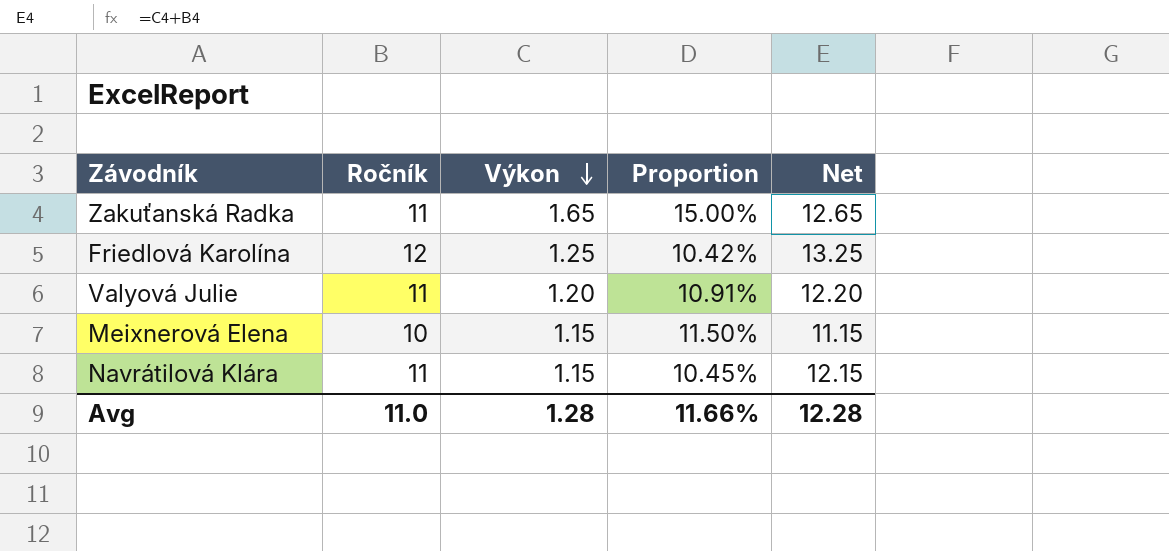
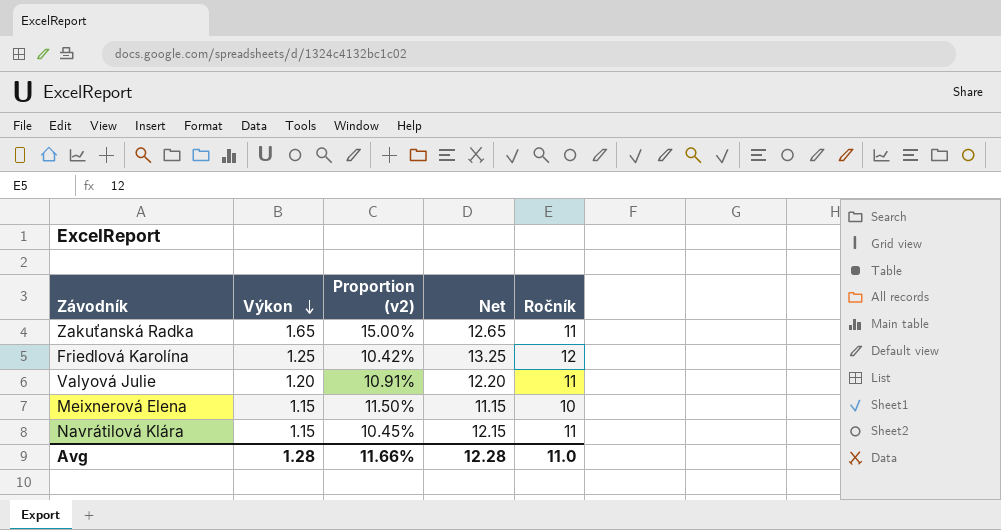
column name: Proportion -> Proportion (v2)
column Ročník | position: 2 -> 5

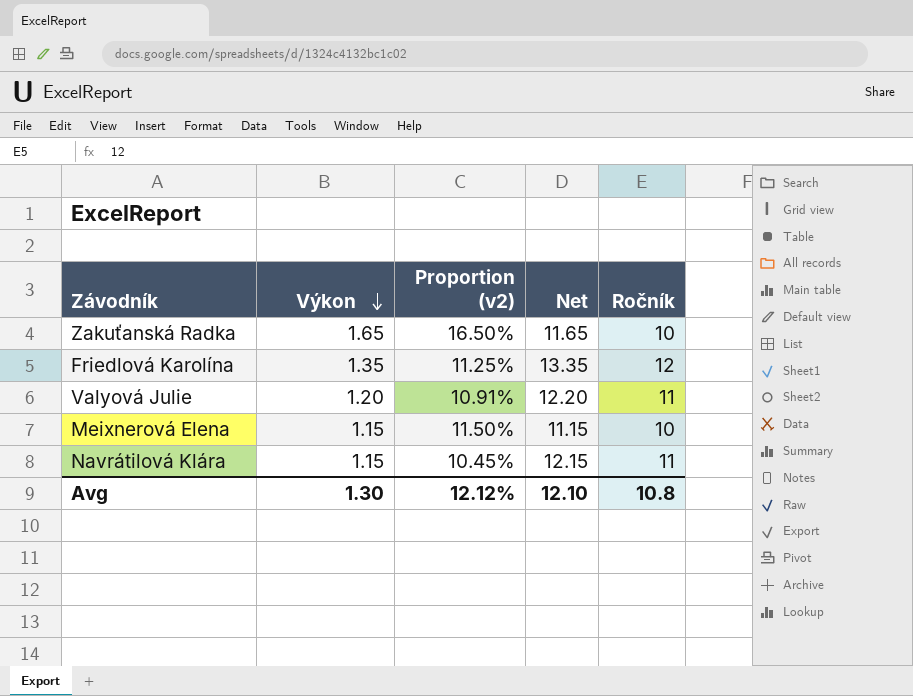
Zakuťanská Radka | Proportion (v2): 15.00% -> 16.50%
Zakuťanská Radka | Net: 12.65 -> 11.65
Zakuťanská Radka | Ročník: 11 -> 10
Friedlová Karolína | Výkon: 1.25 -> 1.35
Friedlová Karolína | Proportion (v2): 10.42% -> 11.25%
Friedlová Karolína | Net: 13.25 -> 13.35
Avg | Výkon: 1.28 -> 1.30
Avg | Proportion (v2): 11.66% -> 12.12%
Avg | Net: 12.28 -> 12.10
Avg | Ročník: 11.0 -> 10.8

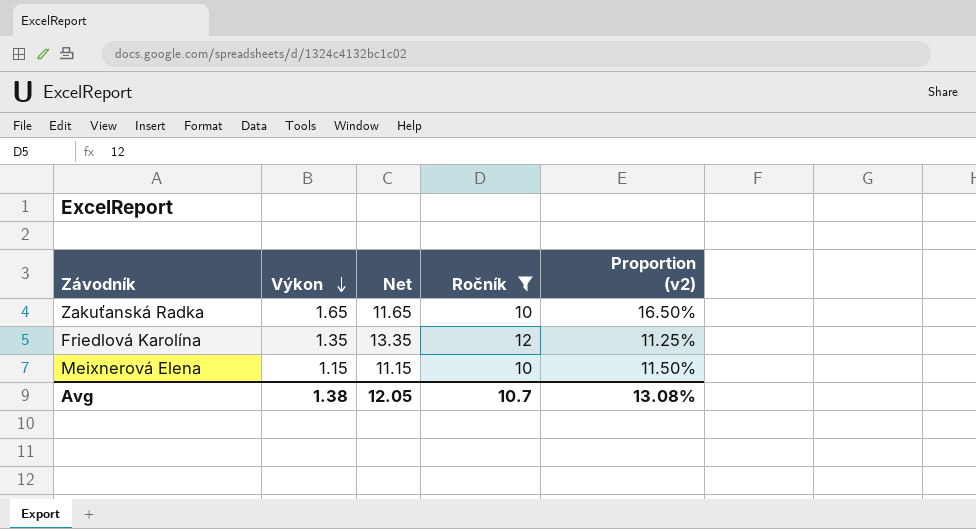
filter: none -> Ročník != 11
column Proportion (v2) | position: 3 -> 5
Avg | Výkon: 1.30 -> 1.38
Avg | Net: 12.10 -> 12.05
Avg | Ročník: 10.8 -> 10.7
Avg | Proportion (v2): 12.12% -> 13.08%

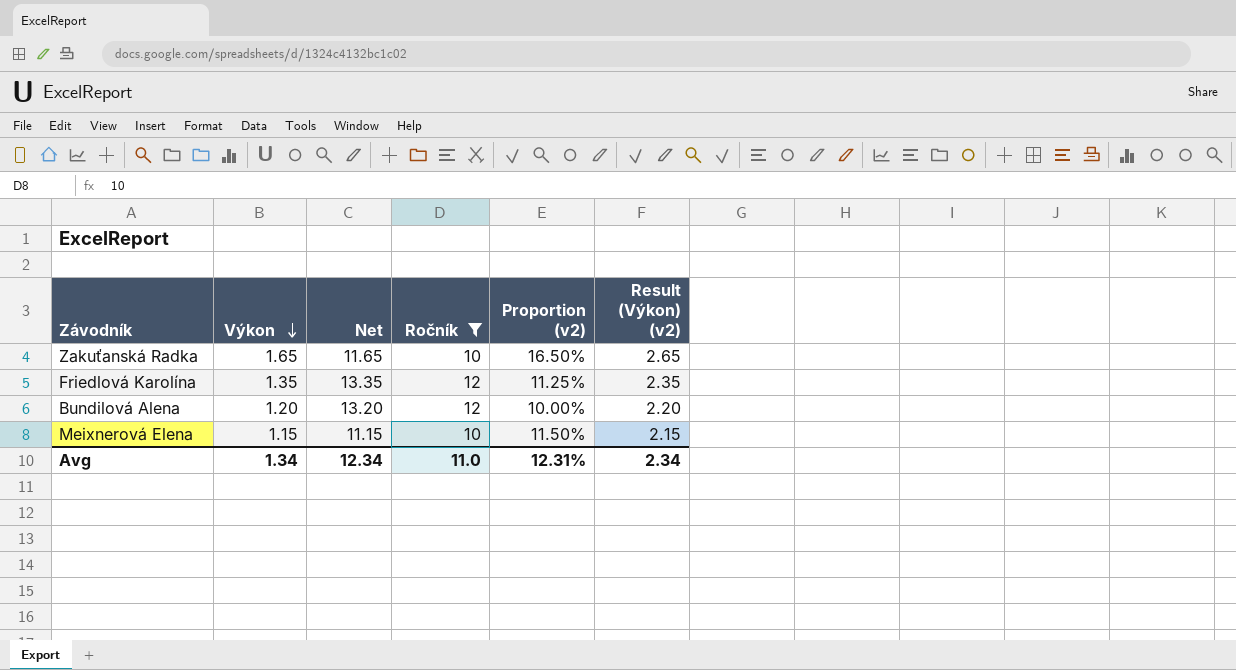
column Result (Výkon) (v2) | formula: none -> [Výkon] + 1
row Bundilová Alena: none -> 1.20 | 13.20 | 12 | 10.00% | 2.20
Avg | Výkon: 1.38 -> 1.34
Avg | Net: 12.05 -> 12.34
Avg | Ročník: 10.7 -> 11.0
Avg | Proportion (v2): 13.08% -> 12.31%

